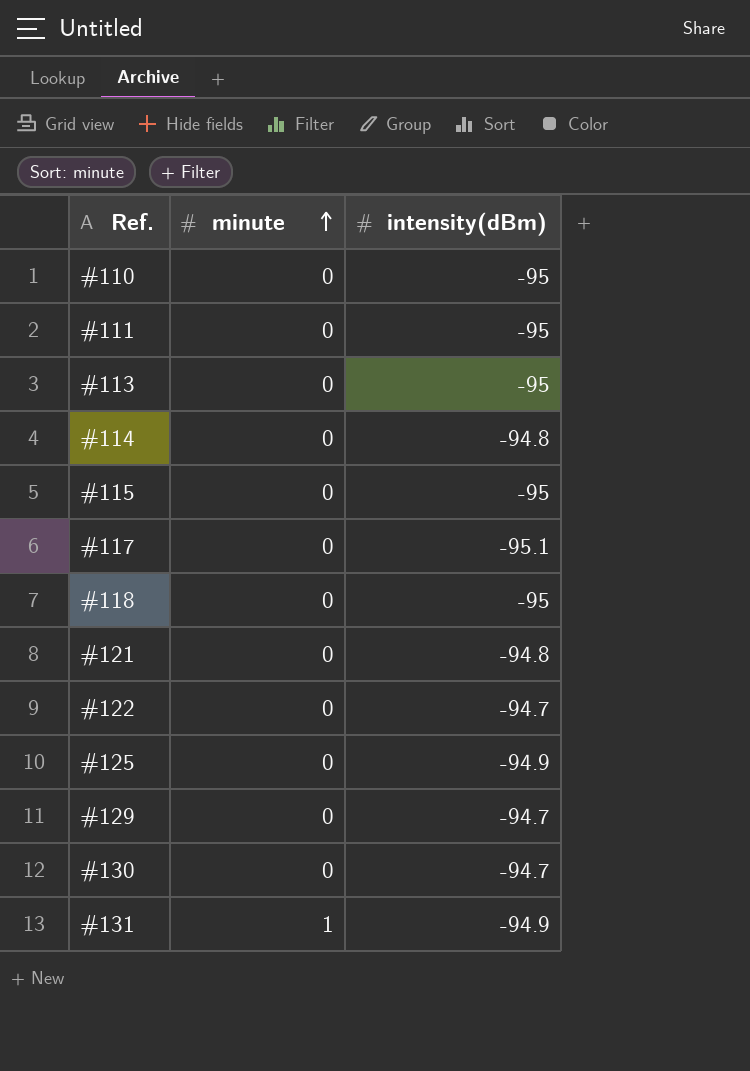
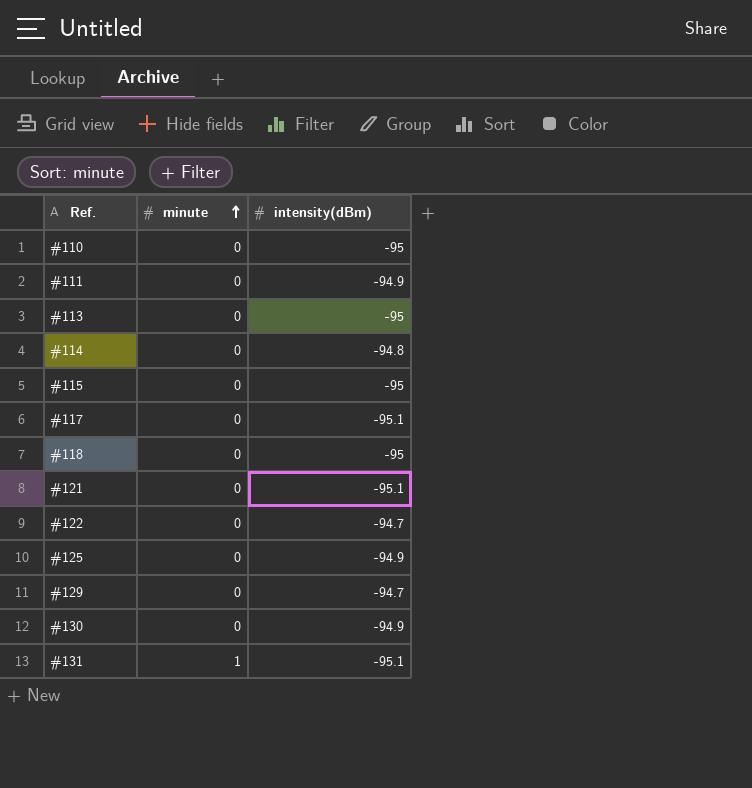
#111 | intensity(dBm): -95 -> -94.9
#121 | intensity(dBm): -94.8 -> -95.1
#130 | intensity(dBm): -94.7 -> -94.9
#131 | intensity(dBm): -94.9 -> -95.1

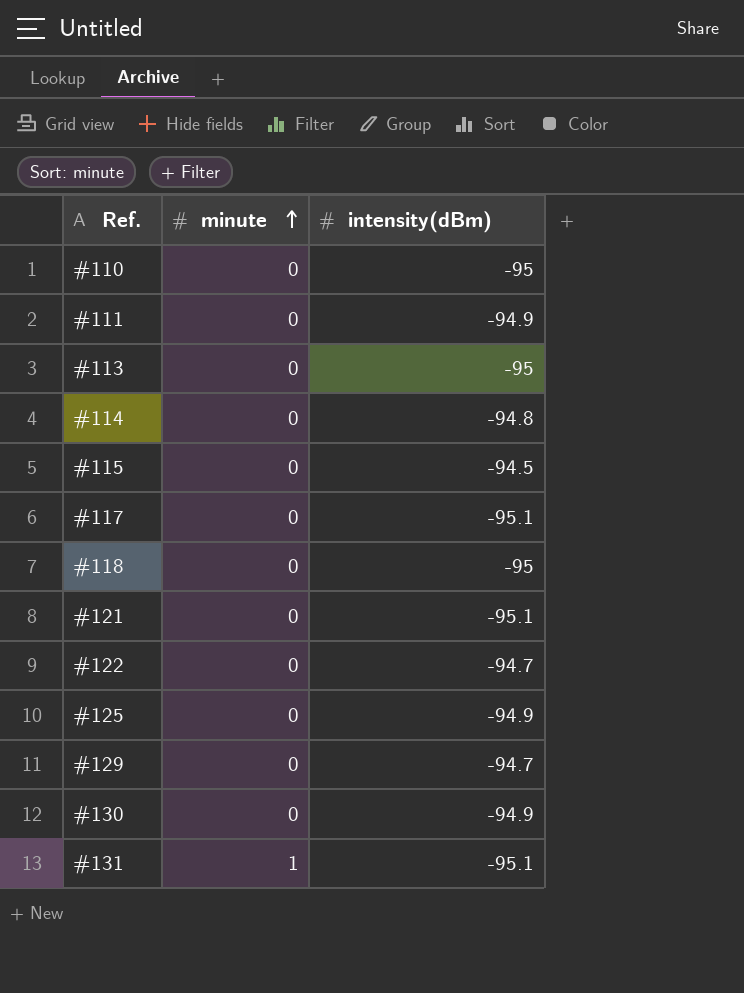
#115 | intensity(dBm): -95 -> -94.5

